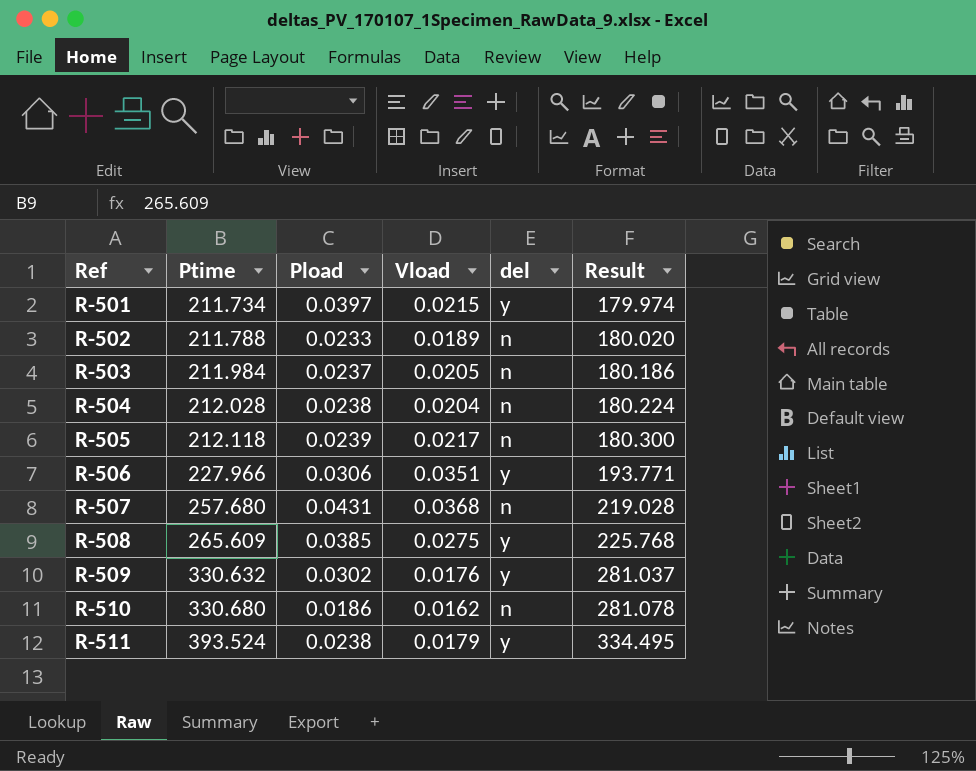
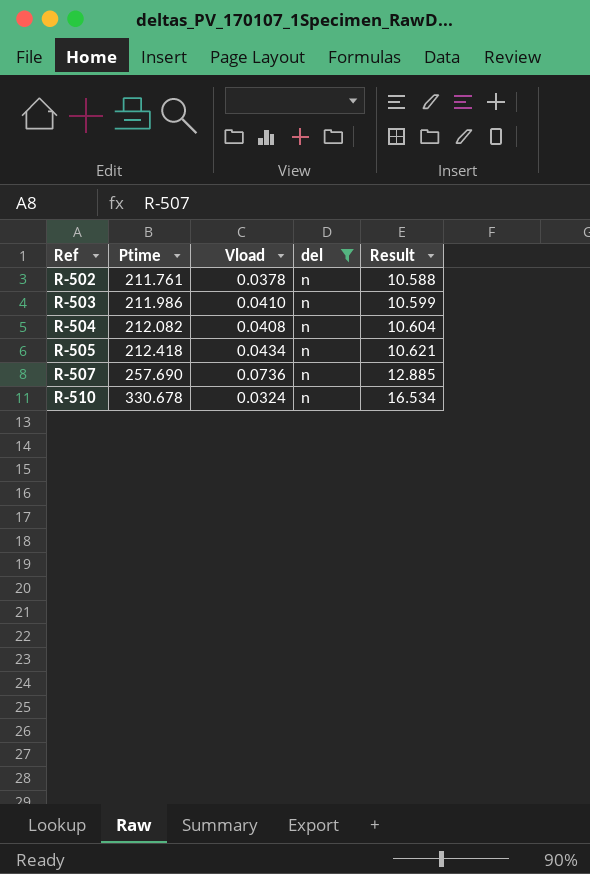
filter: none -> del = n
column Pload | position: 3 -> none
column Result | formula: [Ptime] * 0.85 -> [Ptime] * 0.05
R-502 | Ptime: 211.788 -> 211.761
R-502 | Vload: 0.0189 -> 0.0378
R-503 | Ptime: 211.984 -> 211.986
R-503 | Vload: 0.0205 -> 0.0410
R-504 | Ptime: 212.028 -> 212.082
R-504 | Vload: 0.0204 -> 0.0408
R-505 | Ptime: 212.118 -> 212.418
R-505 | Vload: 0.0217 -> 0.0434
R-507 | Ptime: 257.680 -> 257.690
R-507 | Vload: 0.0368 -> 0.0736
R-510 | Ptime: 330.680 -> 330.678
R-510 | Vload: 0.0162 -> 0.0324

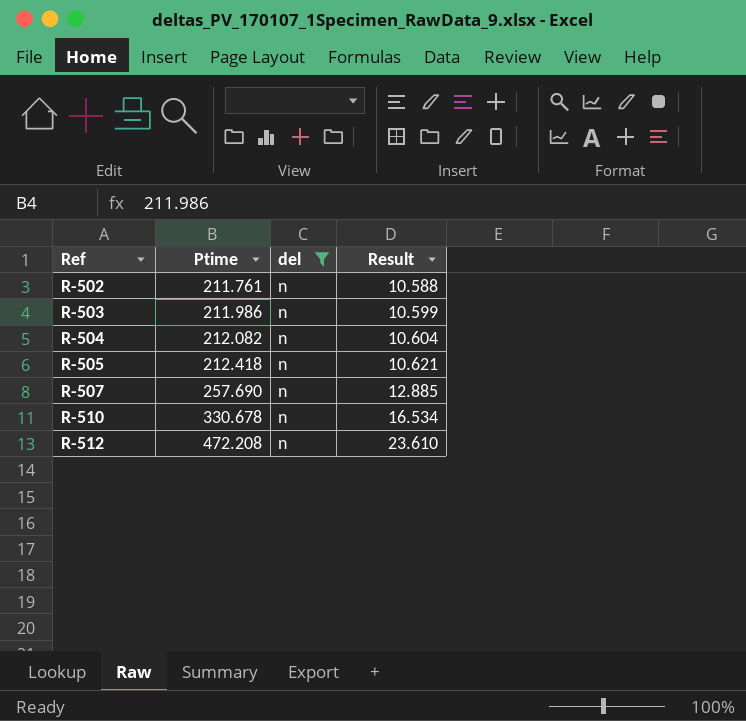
column Vload | position: 3 -> none
row R-512: none -> 472.208 | n | 23.610

